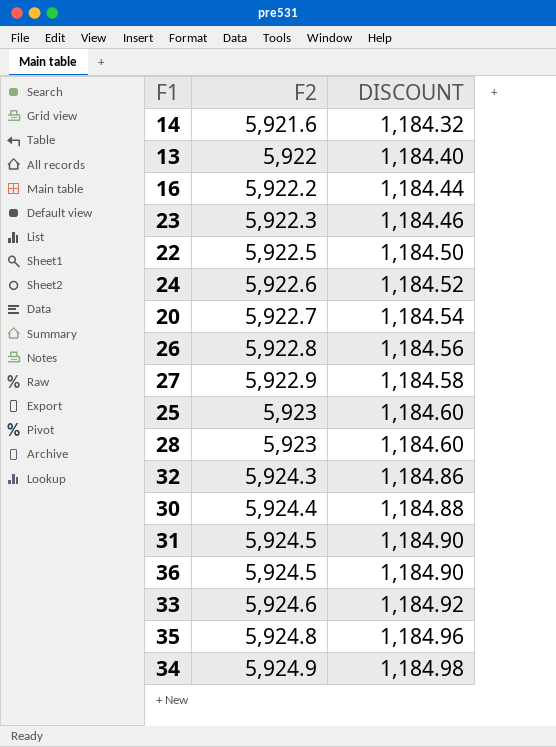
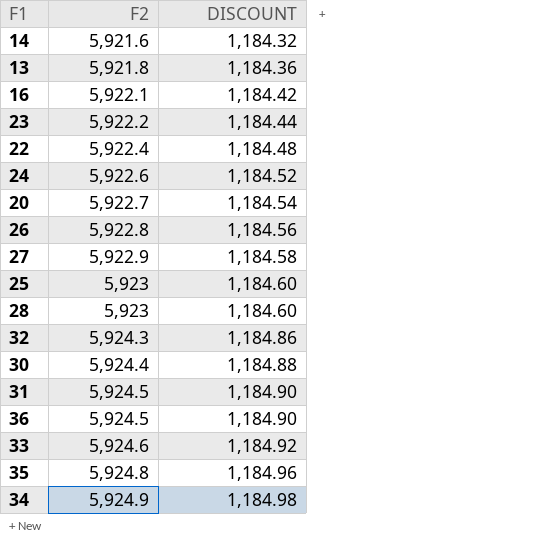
13 | F2: 5,922 -> 5,921.8
13 | DISCOUNT: 1,184.40 -> 1,184.36
16 | F2: 5,922.2 -> 5,922.1
16 | DISCOUNT: 1,184.44 -> 1,184.42
23 | F2: 5,922.3 -> 5,922.2
23 | DISCOUNT: 1,184.46 -> 1,184.44
22 | F2: 5,922.5 -> 5,922.4
22 | DISCOUNT: 1,184.50 -> 1,184.48

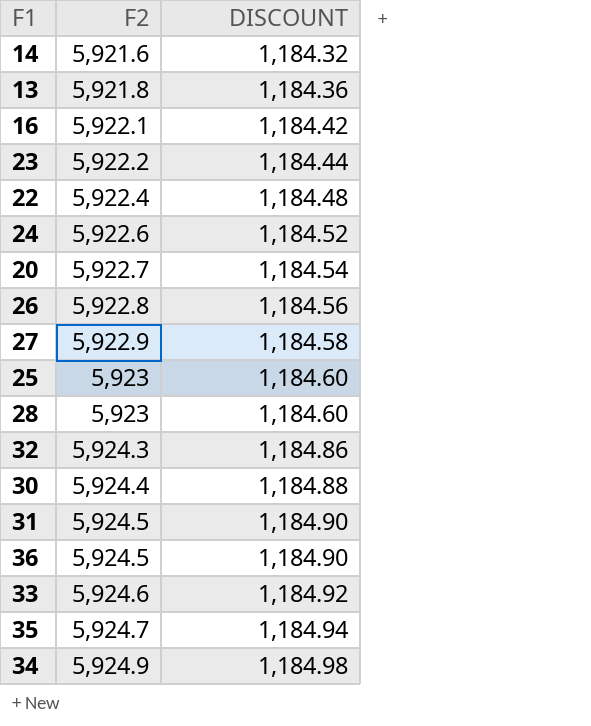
35 | F2: 5,924.8 -> 5,924.7
35 | DISCOUNT: 1,184.96 -> 1,184.94

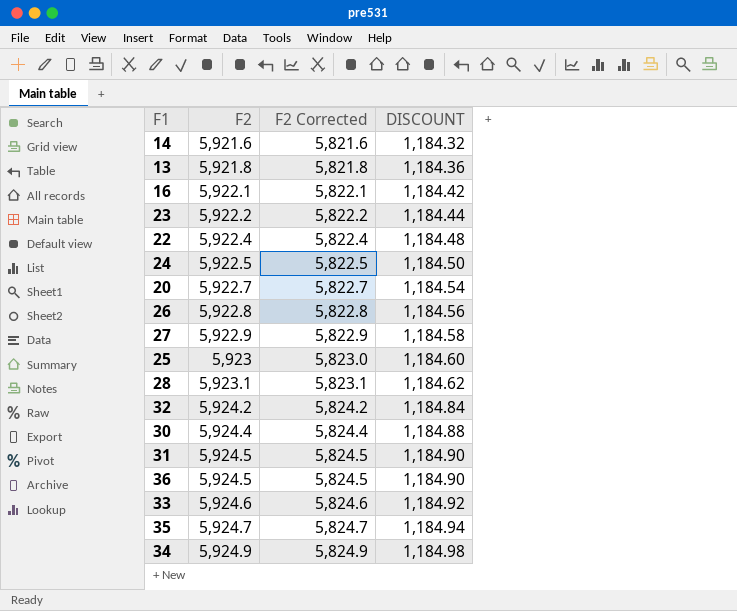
column F2 Corrected | formula: none -> [F2] - 100
24 | F2: 5,922.6 -> 5,922.5
24 | DISCOUNT: 1,184.52 -> 1,184.50
28 | F2: 5,923 -> 5,923.1
28 | DISCOUNT: 1,184.60 -> 1,184.62
32 | F2: 5,924.3 -> 5,924.2
32 | DISCOUNT: 1,184.86 -> 1,184.84

